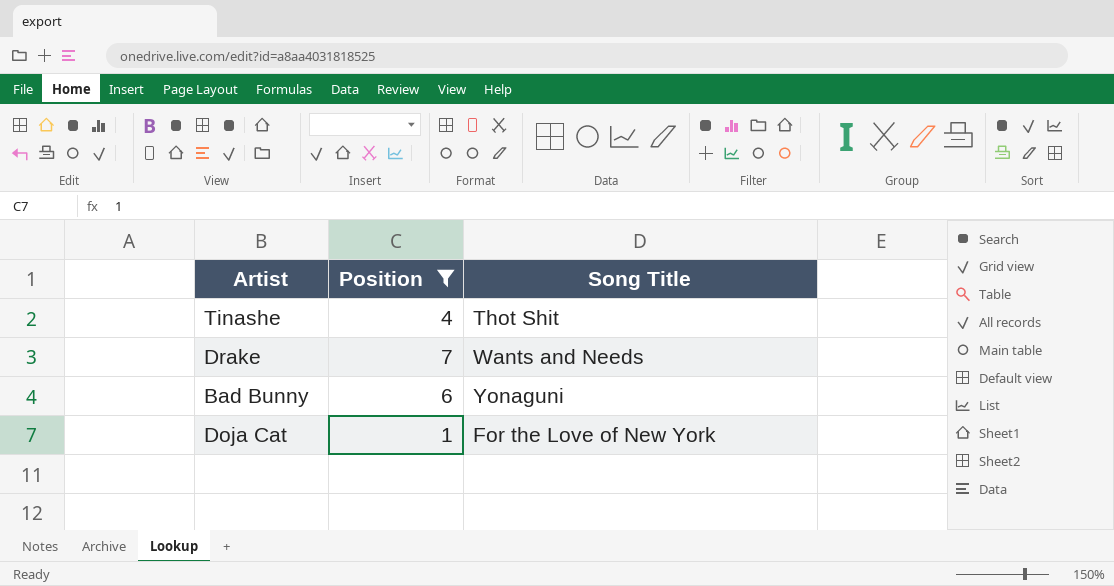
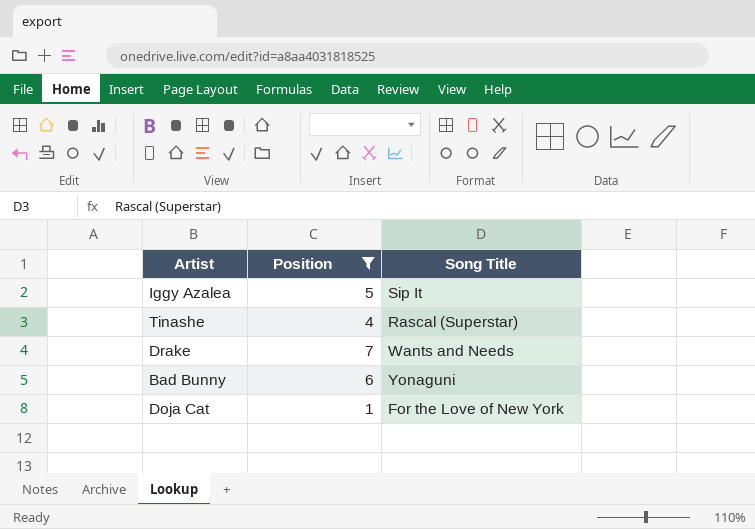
row Iggy Azalea: none -> 5 | Sip It
Tinashe | Song Title: Thot Shit -> Rascal (Superstar)

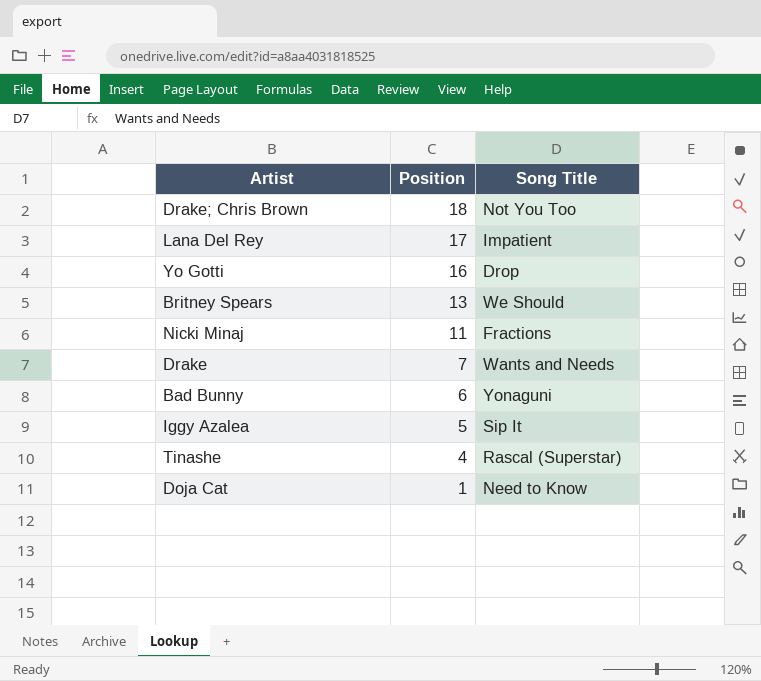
filter: Position <= 7 -> none
row order: none -> Position descending
Doja Cat | Song Title: For the Love of New York -> Need to Know

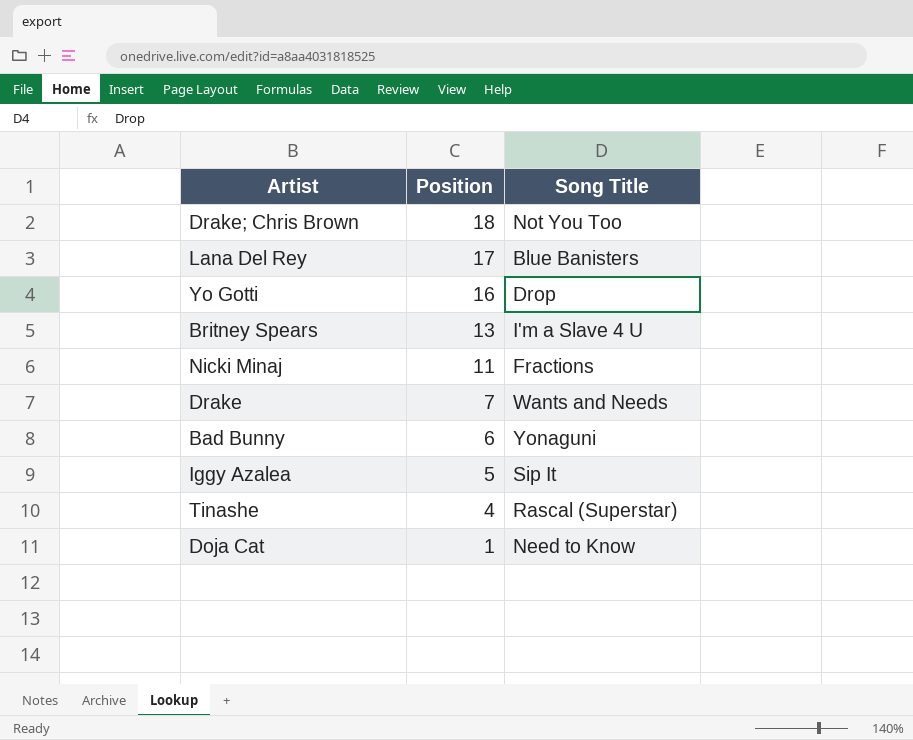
Lana Del Rey | Song Title: Impatient -> Blue Banisters
Britney Spears | Song Title: We Should -> I'm a Slave 4 U

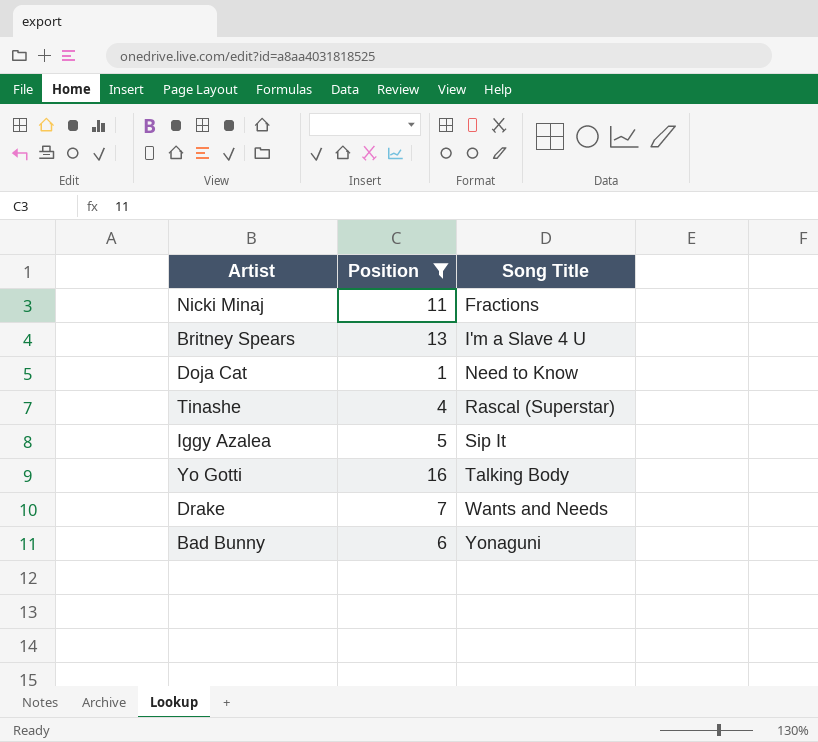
filter: none -> Position <= 16
row order: Position descending -> Song Title ascending
Yo Gotti | Song Title: Drop -> Talking Body

